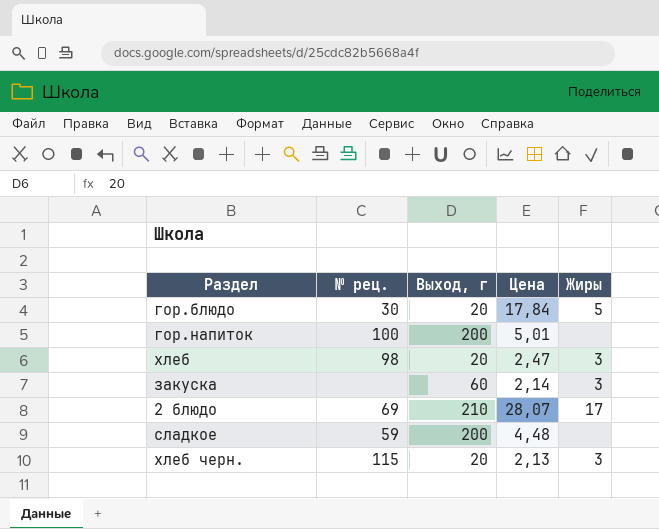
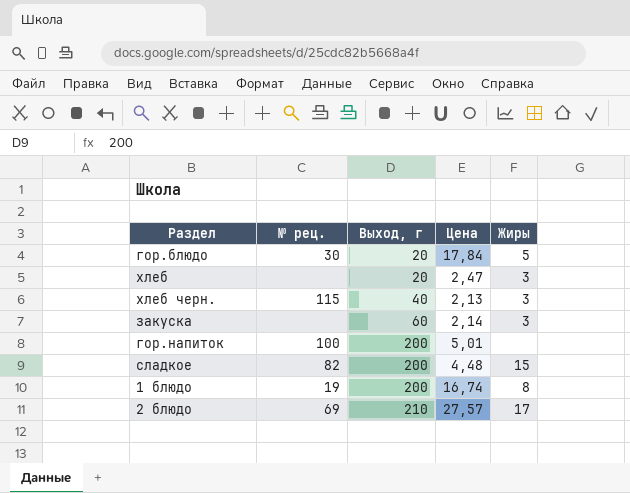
row order: none -> Выход, г ascending
хлеб | № рец.: 98 -> none
хлеб черн. | Выход, г: 20 -> 40
сладкое | № рец.: 59 -> 82
сладкое | Жиры: none -> 15
row 1 блюдо: none -> 19 | 200 | 16,74 | 8
2 блюдо | Цена: 28,07 -> 27,57

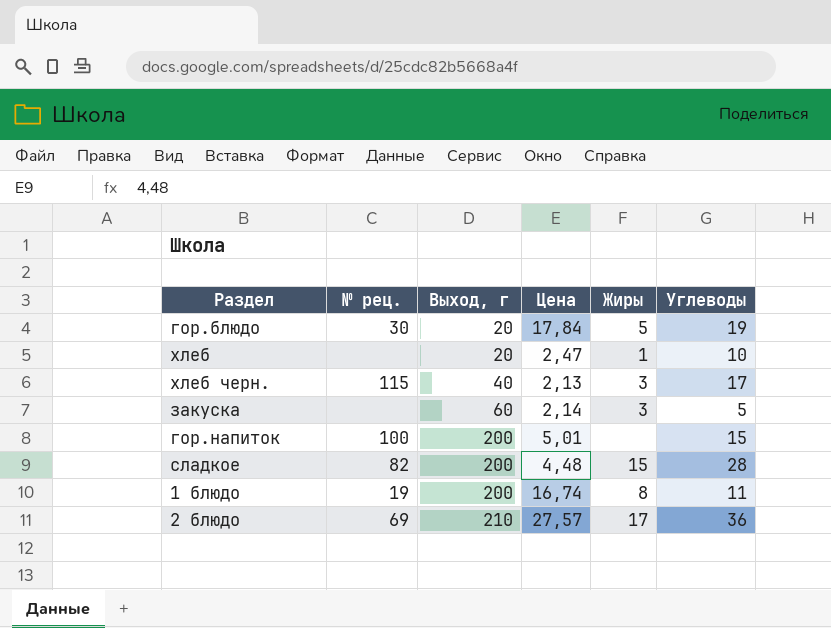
column Углеводы | position: none -> 6
хлеб | Жиры: 3 -> 1

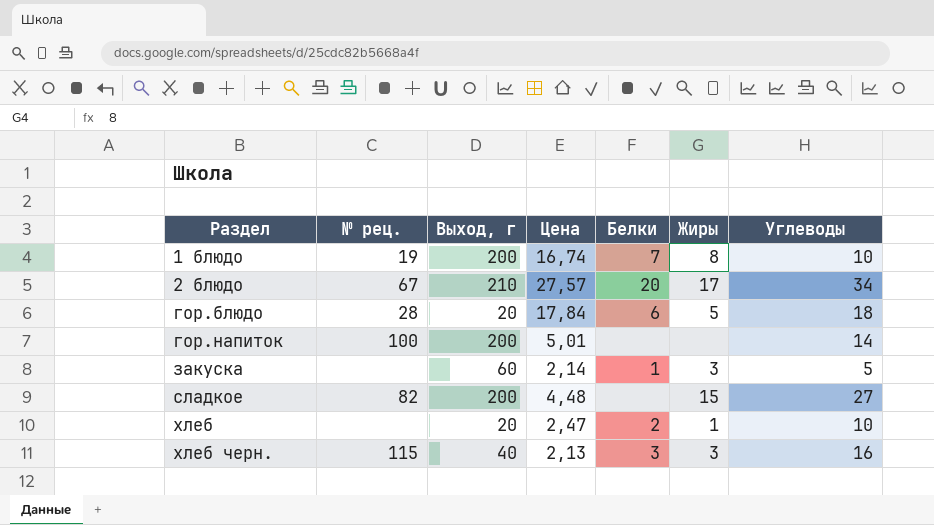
row order: Выход, г ascending -> Раздел ascending
column Белки | position: none -> 5
1 блюдо | Углеводы: 11 -> 10
2 блюдо | № рец.: 69 -> 67
2 блюдо | Углеводы: 36 -> 34
гор.блюдо | № рец.: 30 -> 28
гор.блюдо | Углеводы: 19 -> 18
гор.напиток | Углеводы: 15 -> 14
сладкое | Углеводы: 28 -> 27
хлеб черн. | Углеводы: 17 -> 16

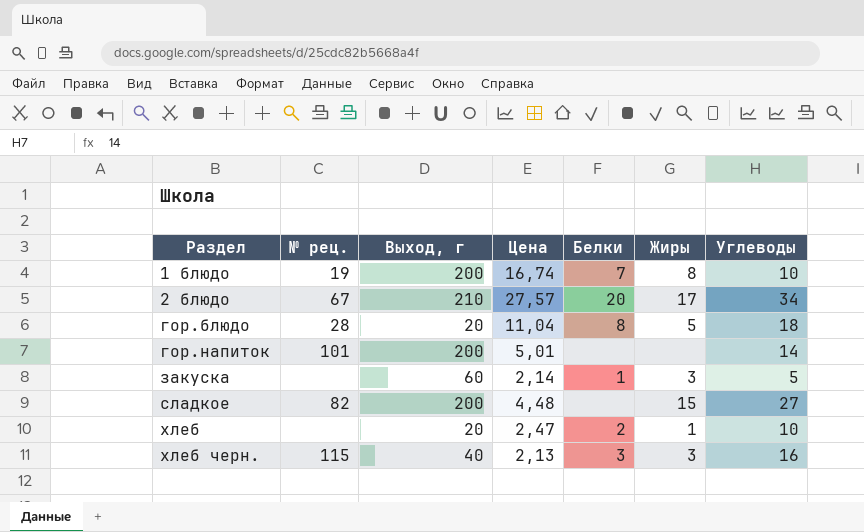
гор.блюдо | Цена: 17,84 -> 11,04
гор.блюдо | Белки: 6 -> 8
гор.напиток | № рец.: 100 -> 101

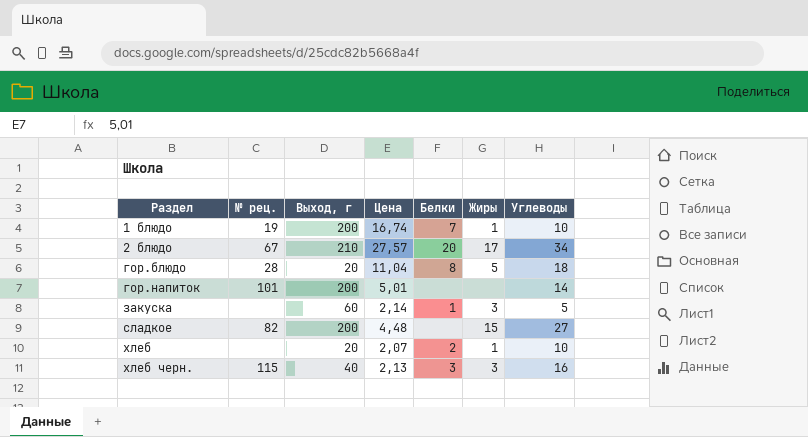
1 блюдо | Жиры: 8 -> 1
хлеб | Цена: 2,47 -> 2,07

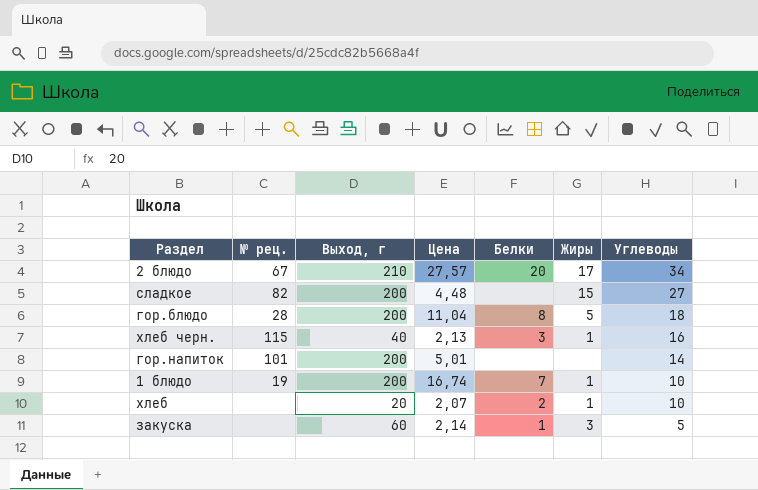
row order: Раздел ascending -> Углеводы descending
гор.блюдо | Выход, г: 20 -> 200
хлеб черн. | Жиры: 3 -> 1

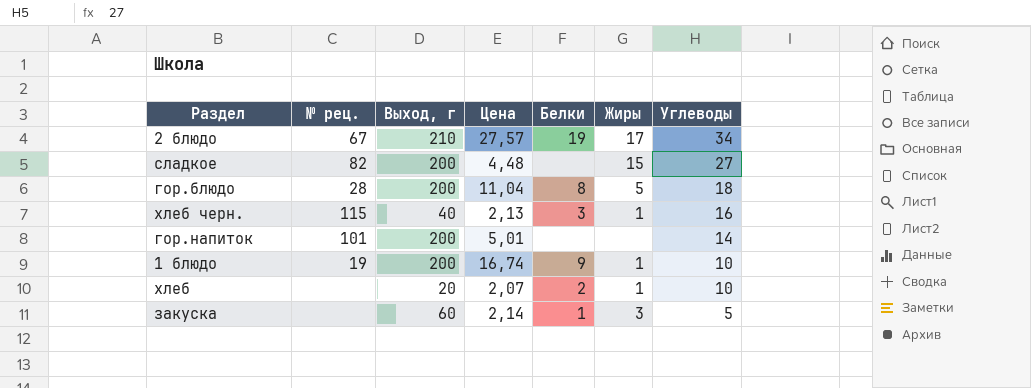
2 блюдо | Белки: 20 -> 19
1 блюдо | Белки: 7 -> 9

